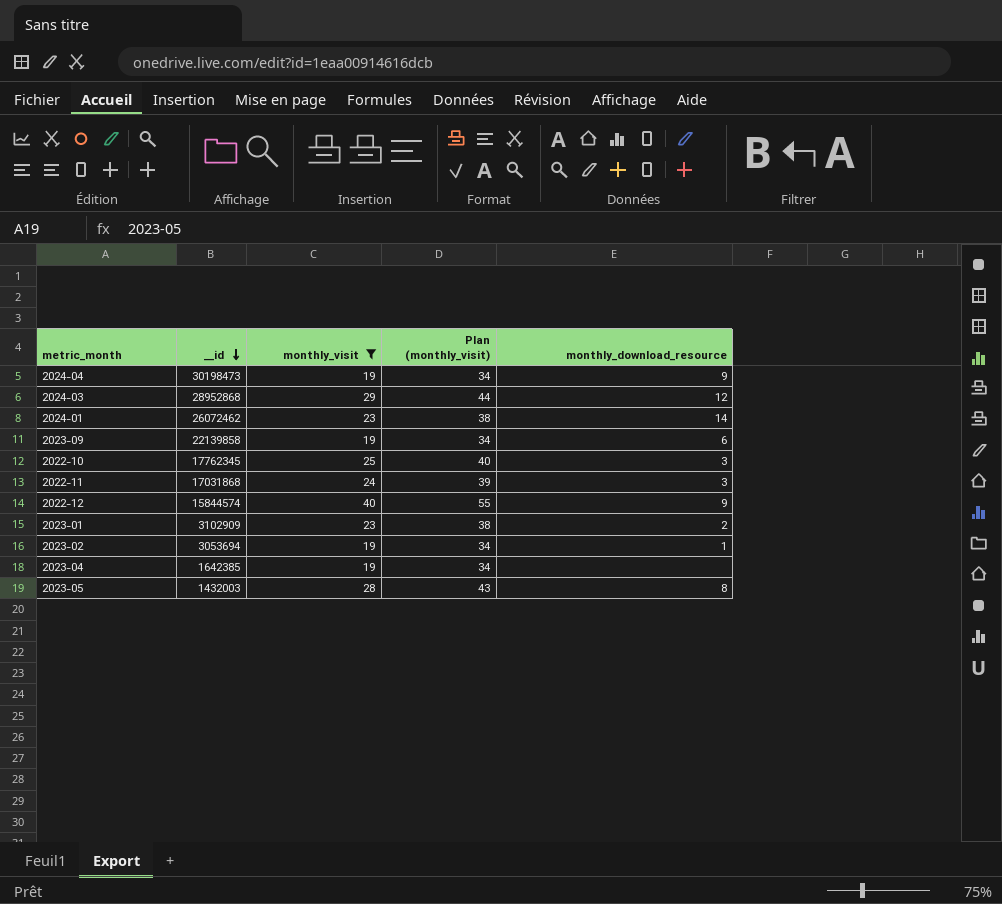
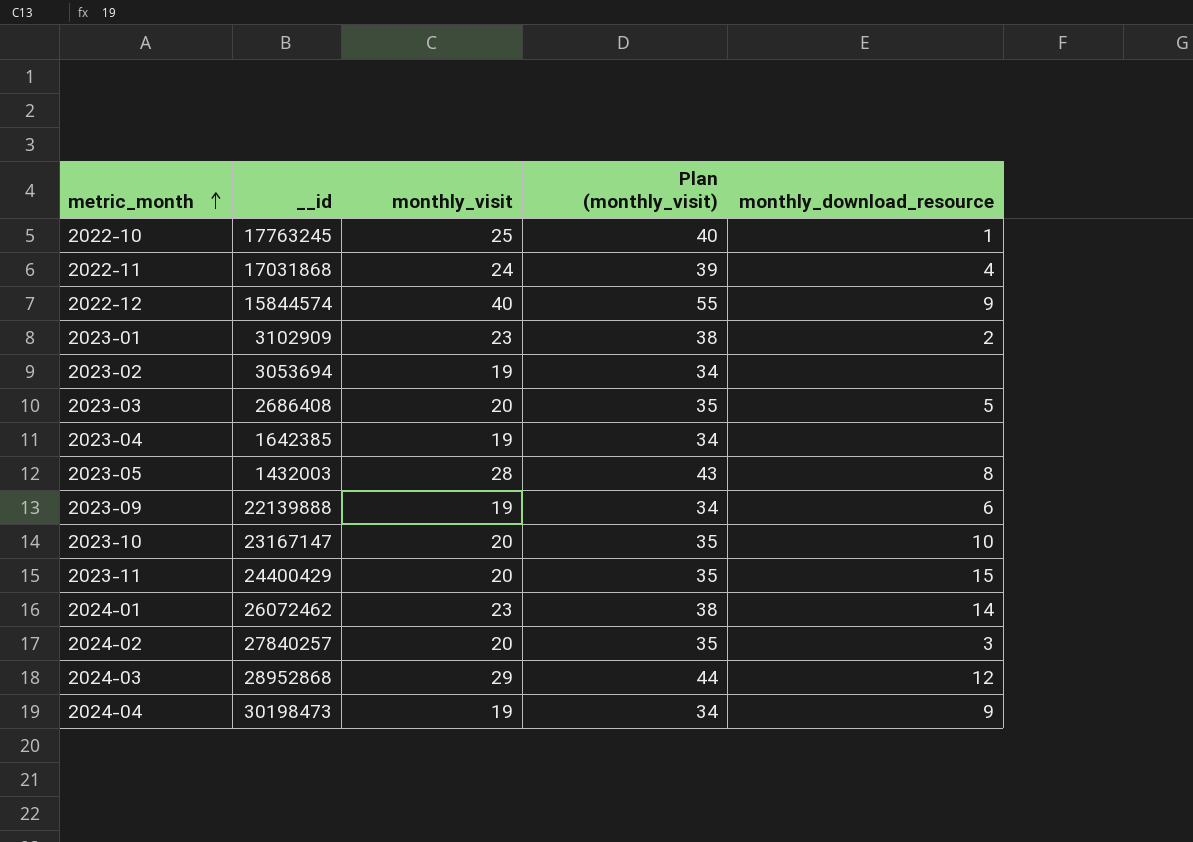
filter: monthly_visit != 20 -> none
row order: __id descending -> metric_month ascending
2022-10 | __id: 17762345 -> 17763245
2022-10 | monthly_download_resource: 3 -> 1
2022-11 | monthly_download_resource: 3 -> 4
2023-02 | monthly_download_resource: 1 -> none
2023-09 | __id: 22139858 -> 22139888

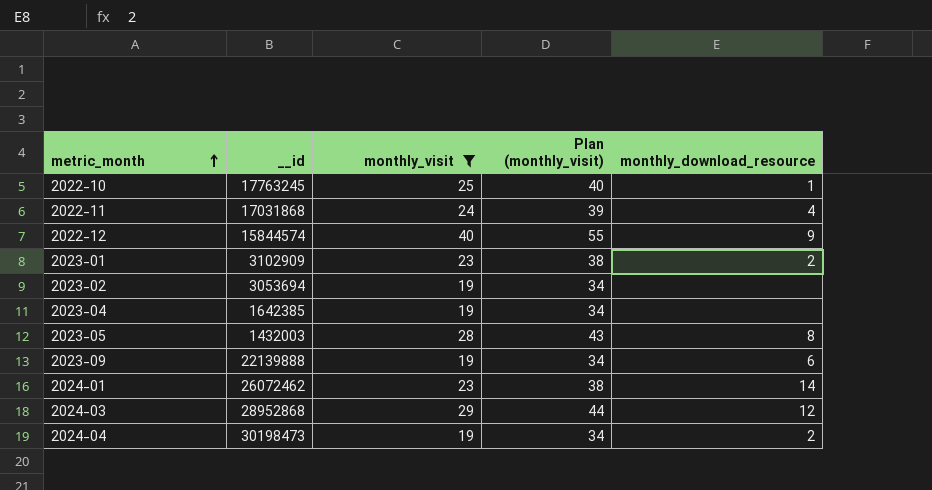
filter: none -> monthly_visit != 20
2024-04 | monthly_download_resource: 9 -> 2

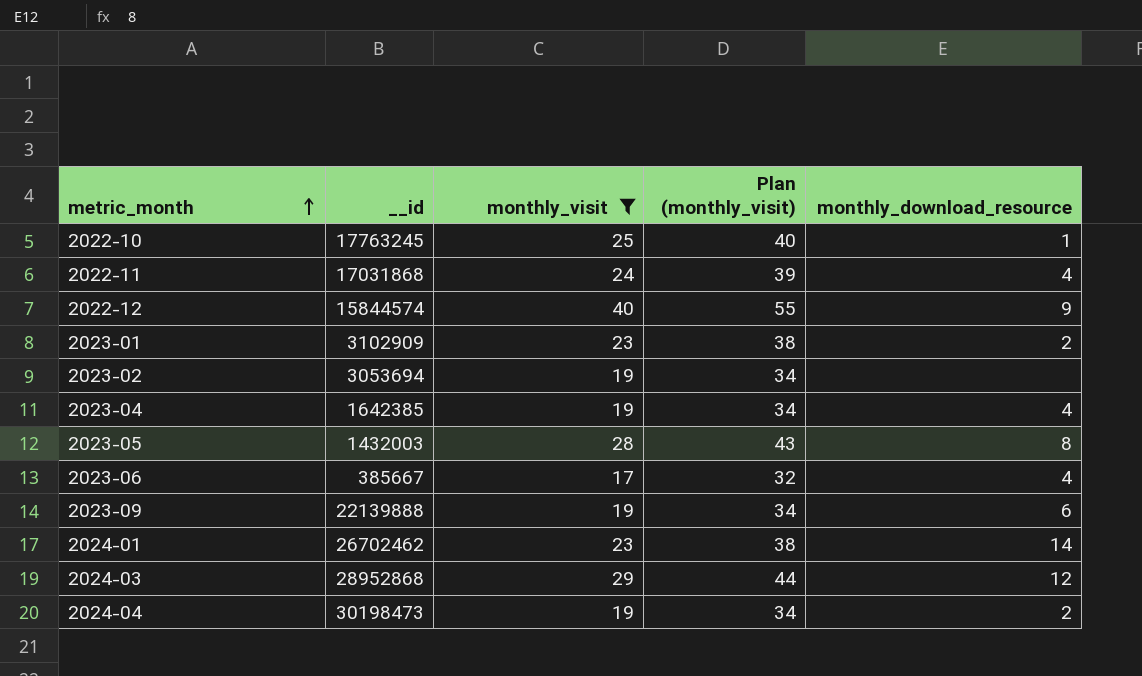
2023-04 | monthly_download_resource: none -> 4
row 2023-06: none -> 385667 | 17 | 32 | 4
2024-01 | __id: 26072462 -> 26702462

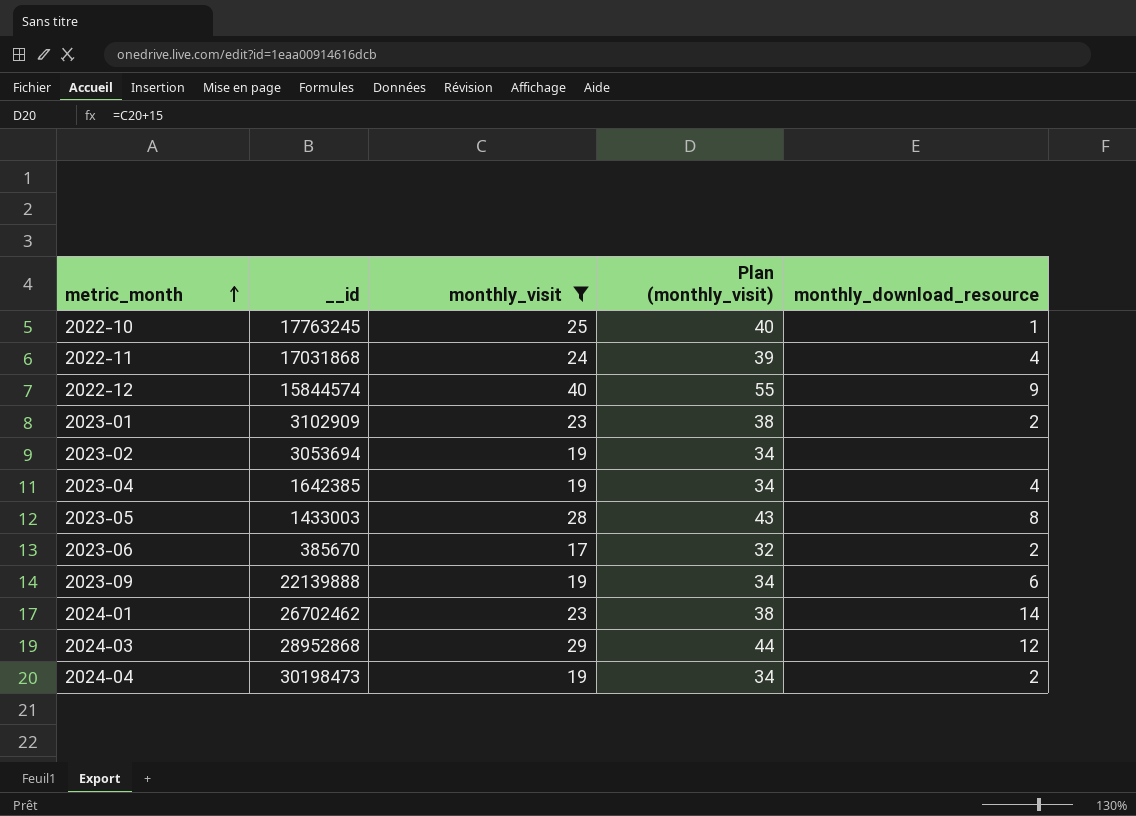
2023-05 | __id: 1432003 -> 1433003
2023-06 | __id: 385667 -> 385670
2023-06 | monthly_download_resource: 4 -> 2

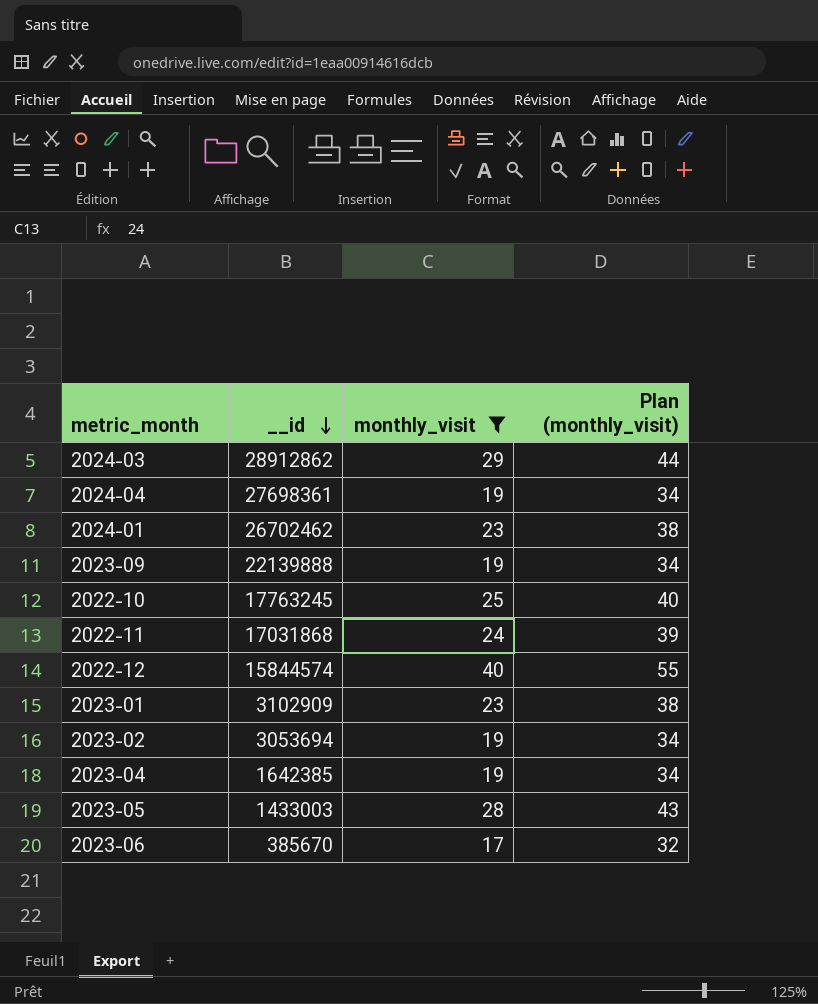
row order: metric_month ascending -> __id descending
column monthly_download_resource | position: 5 -> none
2024-03 | __id: 28952868 -> 28912862
2024-04 | __id: 30198473 -> 27698361

